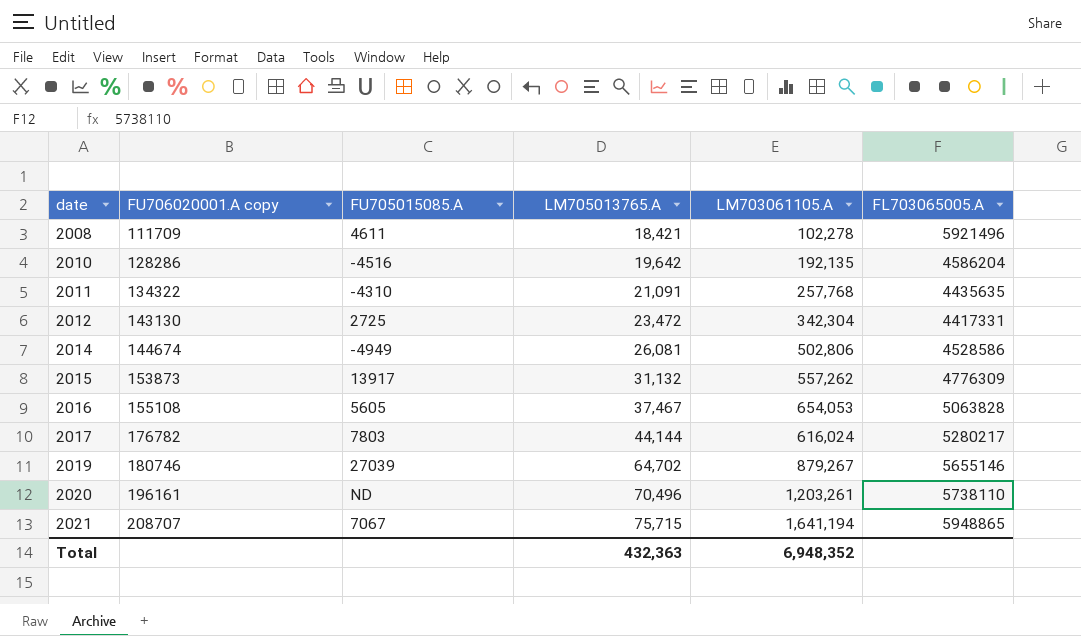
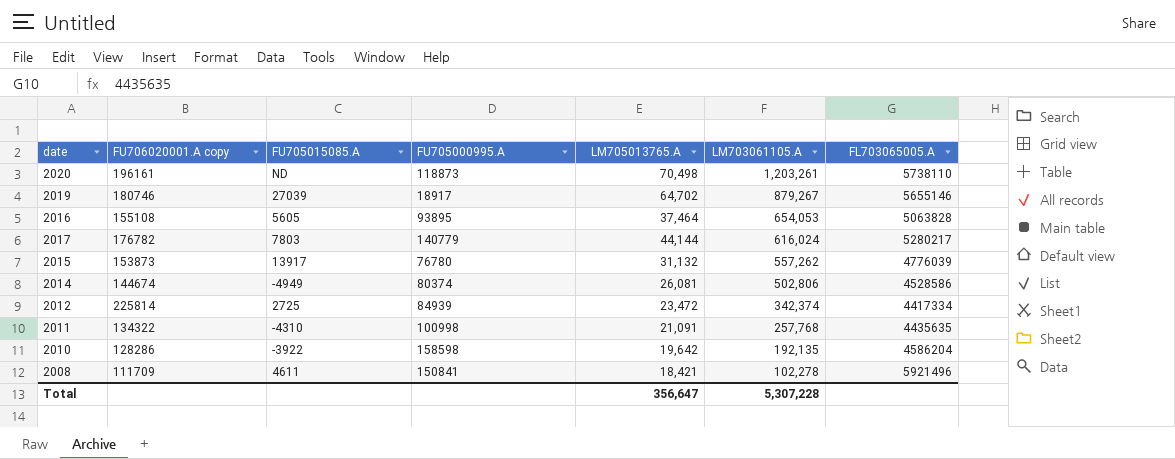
row order: date ascending -> LM703061105.A descending
column FU705000995.A | position: none -> 4
row 2021: 208707 | 7067 | 75,715 | 1,641,194 | 5948865 -> none
2020 | LM705013765.A: 70,496 -> 70,498
2016 | LM705013765.A: 37,467 -> 37,464
2015 | FL703065005.A: 4776309 -> 4776039
2012 | FU706020001.A copy: 143130 -> 225814
2012 | LM703061105.A: 342,304 -> 342,374
2012 | FL703065005.A: 4417331 -> 4417334
2010 | FU705015085.A: -4516 -> -3922
Total | LM705013765.A: 432,363 -> 356,647
Total | LM703061105.A: 6,948,352 -> 5,307,228

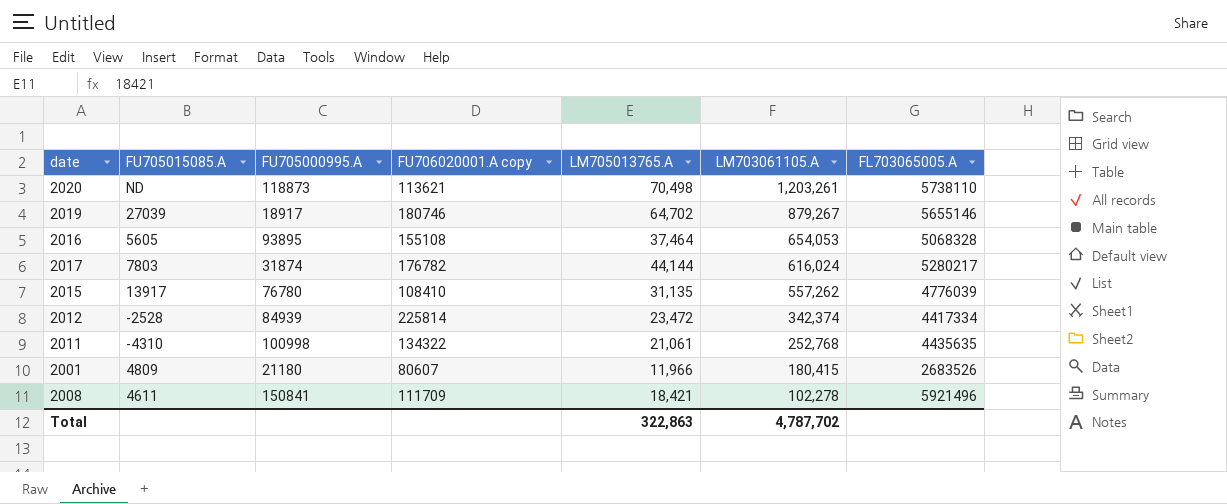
column FU706020001.A copy | position: 2 -> 4
row 2014: 144674 | -4949 | 80374 | 26,081 | 502,806 | 4528586 -> none
row 2010: 128286 | -3922 | 158598 | 19,642 | 192,135 | 4586204 -> none
2020 | FU706020001.A copy: 196161 -> 113621
2016 | FL703065005.A: 5063828 -> 5068328
2017 | FU705000995.A: 140779 -> 31874
2015 | FU706020001.A copy: 153873 -> 108410
2015 | LM705013765.A: 31,132 -> 31,135
2012 | FU705015085.A: 2725 -> -2528
2011 | LM705013765.A: 21,091 -> 21,061
2011 | LM703061105.A: 257,768 -> 252,768
row 2001: none -> 4809 | 21180 | 80607 | 11,966 | 180,415 | 2683526
Total | LM705013765.A: 356,647 -> 322,863
Total | LM703061105.A: 5,307,228 -> 4,787,702

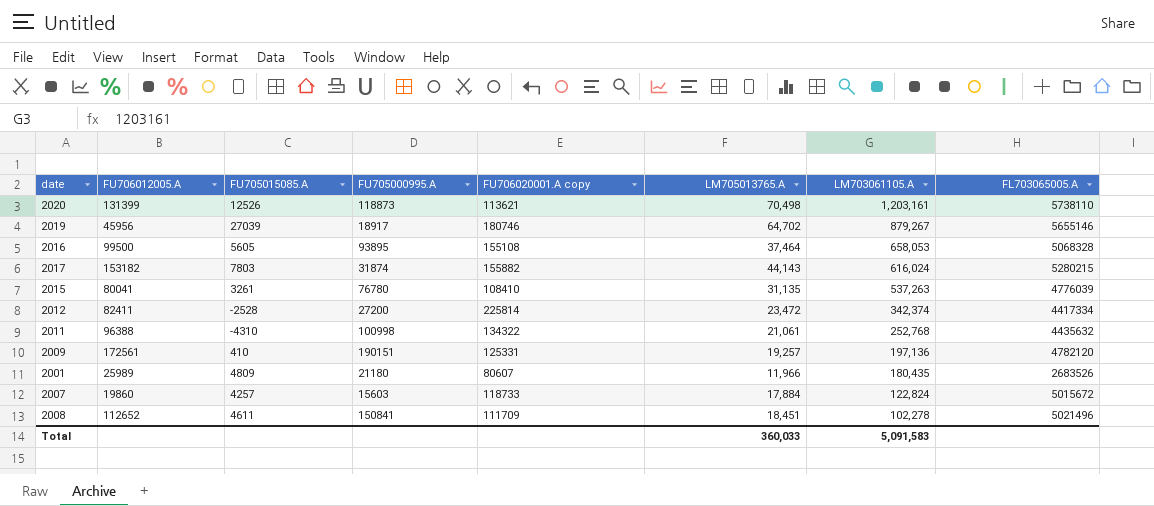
column FU706012005.A | position: none -> 2
2020 | FU705015085.A: ND -> 12526
2020 | LM703061105.A: 1,203,261 -> 1,203,161
2016 | LM703061105.A: 654,053 -> 658,053
2017 | FU706020001.A copy: 176782 -> 155882
2017 | LM705013765.A: 44,144 -> 44,143
2017 | FL703065005.A: 5280217 -> 5280215
2015 | FU705015085.A: 13917 -> 3261
2015 | LM703061105.A: 557,262 -> 537,263
2012 | FU705000995.A: 84939 -> 27200
2011 | FL703065005.A: 4435635 -> 4435632
row 2009: none -> 172561 | 410 | 190151 | 125331 | 19,257 | 197,136 | 4782120
2001 | LM703061105.A: 180,415 -> 180,435
row 2007: none -> 19860 | 4257 | 15603 | 118733 | 17,884 | 122,824 | 5015672
2008 | LM705013765.A: 18,421 -> 18,451
2008 | FL703065005.A: 5921496 -> 5021496
Total | LM705013765.A: 322,863 -> 360,033
Total | LM703061105.A: 4,787,702 -> 5,091,583

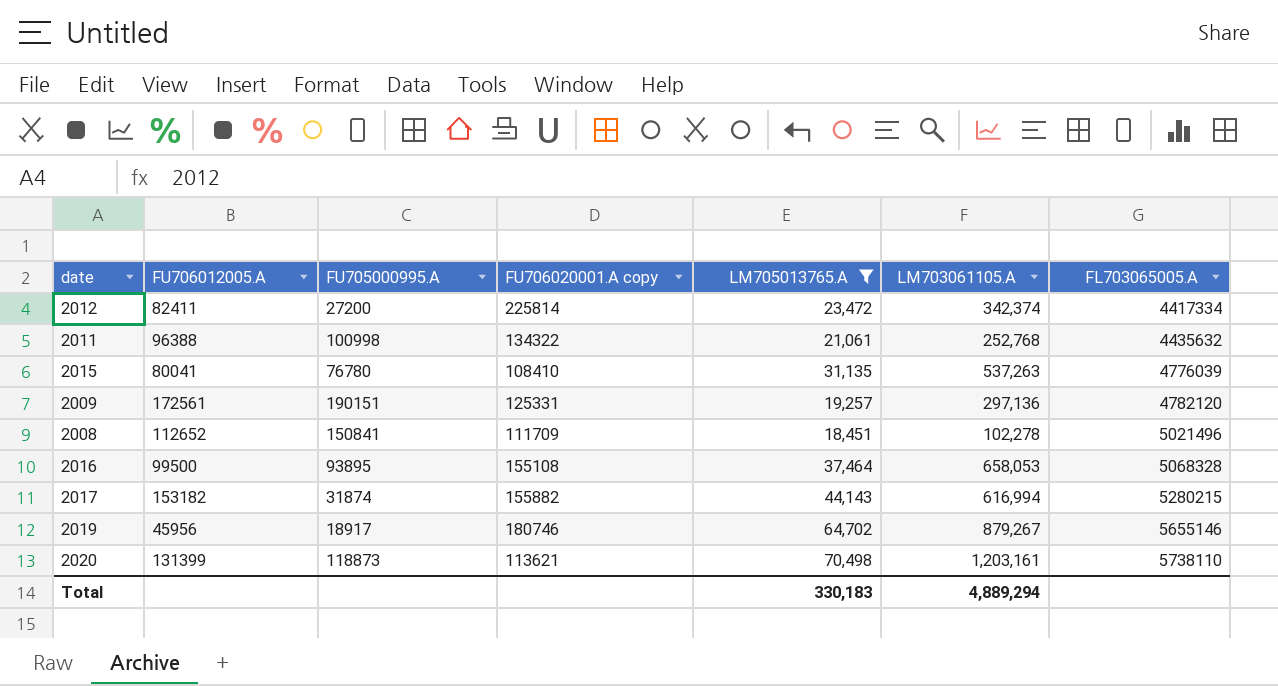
filter: none -> LM705013765.A >= 18,451
row order: LM703061105.A descending -> FL703065005.A ascending
column FU705015085.A | position: 3 -> none
2009 | LM703061105.A: 197,136 -> 297,136
2017 | LM703061105.A: 616,024 -> 616,994
Total | LM705013765.A: 360,033 -> 330,183
Total | LM703061105.A: 5,091,583 -> 4,889,294

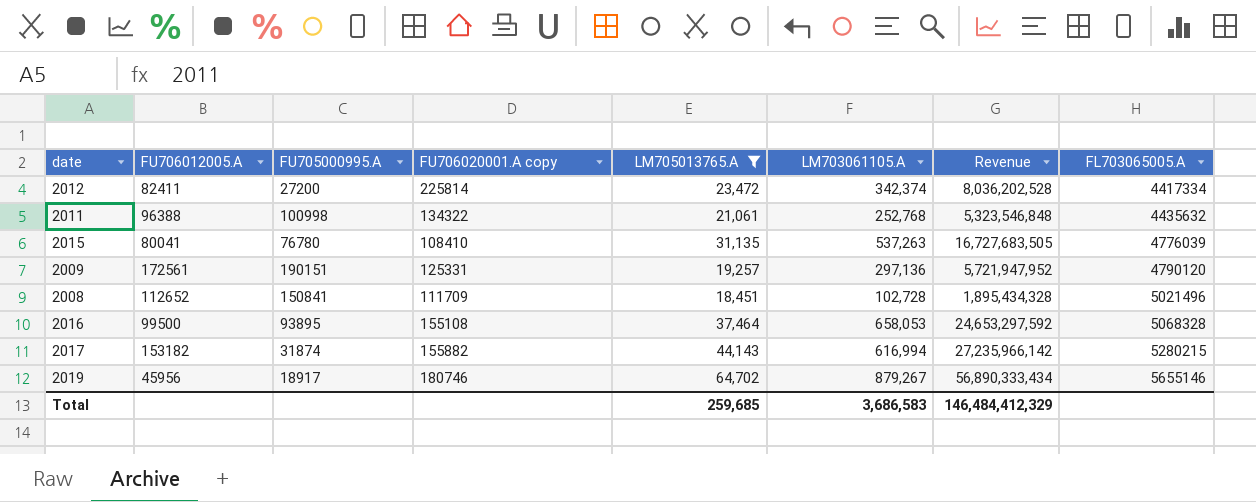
column Revenue | formula: none -> [LM705013765.A] * [LM703061105.A]
row 2020: 131399 | 118873 | 113621 | 70,498 | 1,203,161 | 5738110 -> none
2009 | FL703065005.A: 4782120 -> 4790120
2008 | LM703061105.A: 102,278 -> 102,728
Total | LM705013765.A: 330,183 -> 259,685
Total | LM703061105.A: 4,889,294 -> 3,686,583

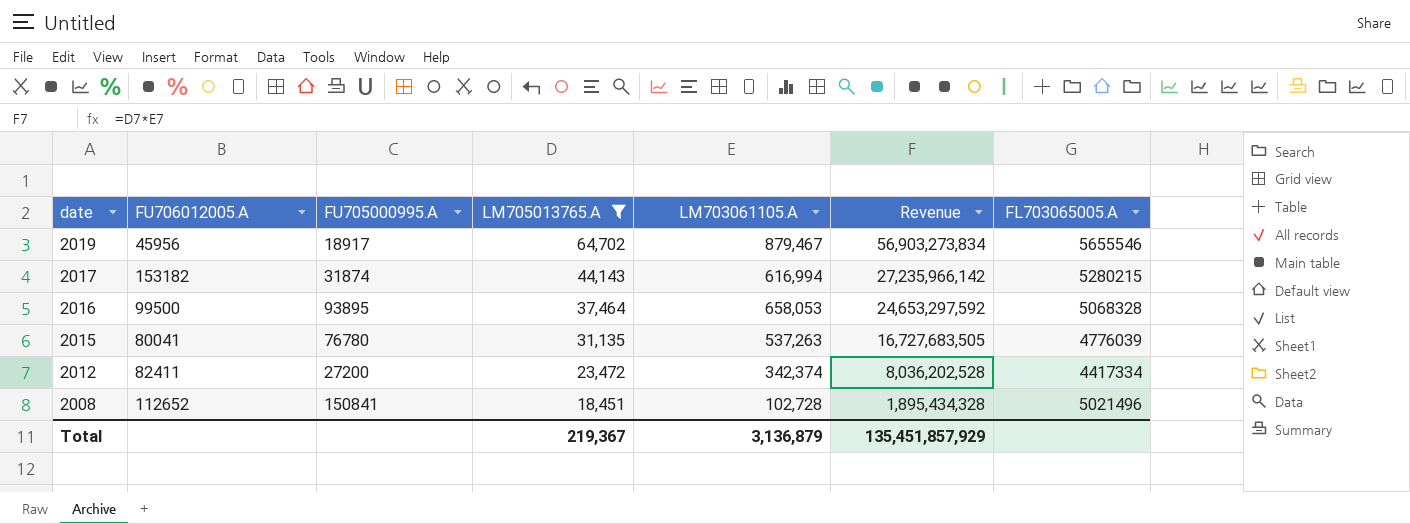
row order: FL703065005.A ascending -> date descending
column FU706020001.A copy | position: 4 -> none
row 2011: 96388 | 100998 | 134322 | 21,061 | 252,768 | 5,323,546,848 | 4435632 -> none
row 2009: 172561 | 190151 | 125331 | 19,257 | 297,136 | 5,721,947,952 | 4790120 -> none
2019 | LM703061105.A: 879,267 -> 879,467
2019 | Revenue: 56,890,333,434 -> 56,903,273,834
2019 | FL703065005.A: 5655146 -> 5655546
Total | LM705013765.A: 259,685 -> 219,367
Total | LM703061105.A: 3,686,583 -> 3,136,879
Total | Revenue: 146,484,412,329 -> 135,451,857,929

